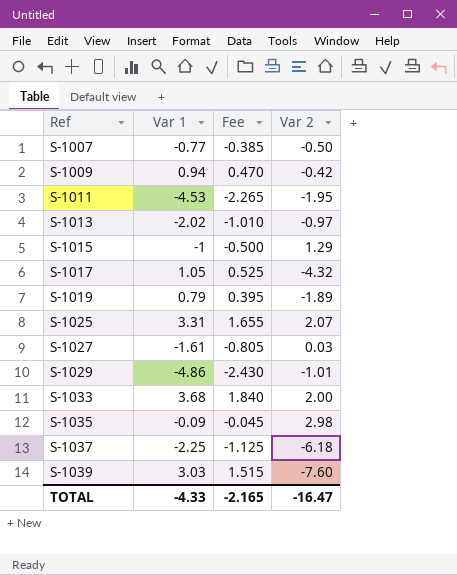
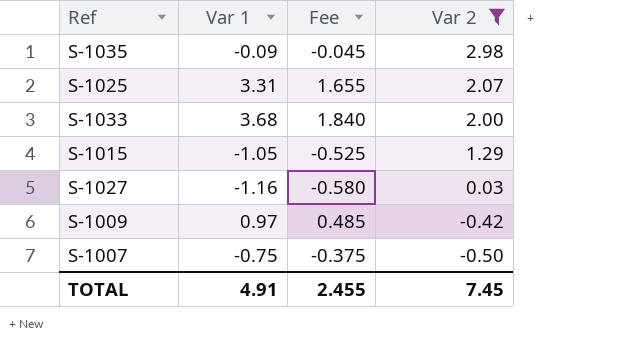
filter: none -> Var 2 >= -0.50
row order: Ref ascending -> Var 2 descending
S-1015 | Var 1: -1 -> -1.05
S-1015 | Fee: -0.500 -> -0.525
S-1027 | Var 1: -1.61 -> -1.16
S-1027 | Fee: -0.805 -> -0.580
S-1009 | Var 1: 0.94 -> 0.97
S-1009 | Fee: 0.470 -> 0.485
S-1007 | Var 1: -0.77 -> -0.75
S-1007 | Fee: -0.385 -> -0.375
TOTAL | Var 1: -4.33 -> 4.91
TOTAL | Fee: -2.165 -> 2.455
TOTAL | Var 2: -16.47 -> 7.45

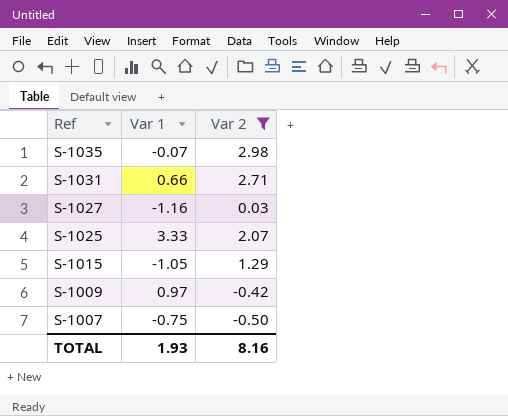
row order: Var 2 descending -> Ref descending
column Fee | formula: [Var 1] * 0.5 -> none
row S-1033: 3.68 | 1.840 | 2.00 -> none
S-1035 | Var 1: -0.09 -> -0.07
row S-1031: none -> 0.66 | 2.71
S-1025 | Var 1: 3.31 -> 3.33
TOTAL | Var 1: 4.91 -> 1.93
TOTAL | Var 2: 7.45 -> 8.16

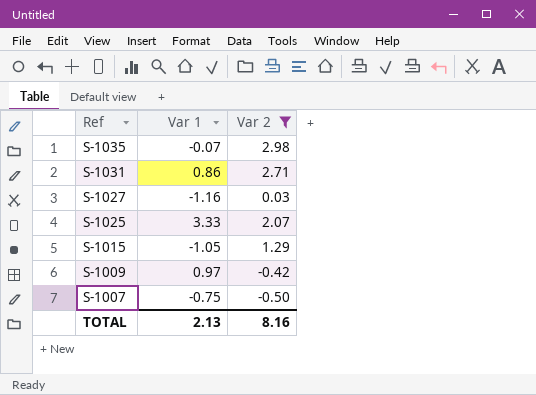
S-1031 | Var 1: 0.66 -> 0.86
TOTAL | Var 1: 1.93 -> 2.13

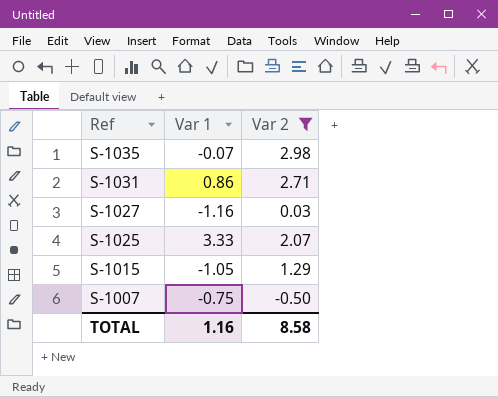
row S-1009: 0.97 | -0.42 -> none
TOTAL | Var 1: 2.13 -> 1.16
TOTAL | Var 2: 8.16 -> 8.58

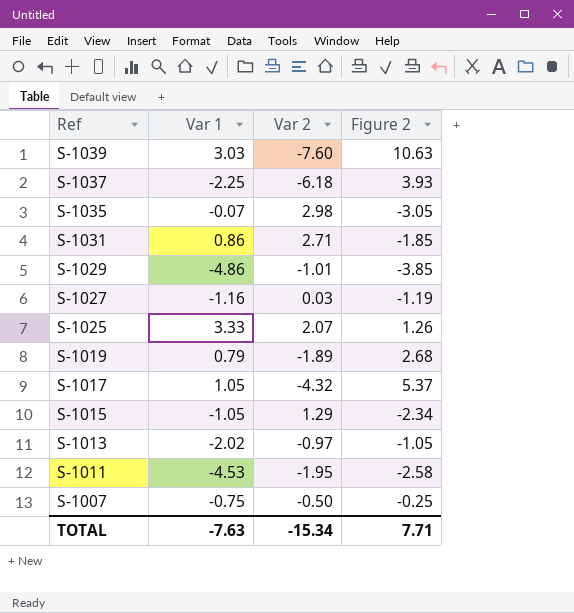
filter: Var 2 >= -0.50 -> none
column Figure 2 | formula: none -> [Var 1] - [Var 2]
TOTAL | Var 1: 1.16 -> -7.63
TOTAL | Var 2: 8.58 -> -15.34

